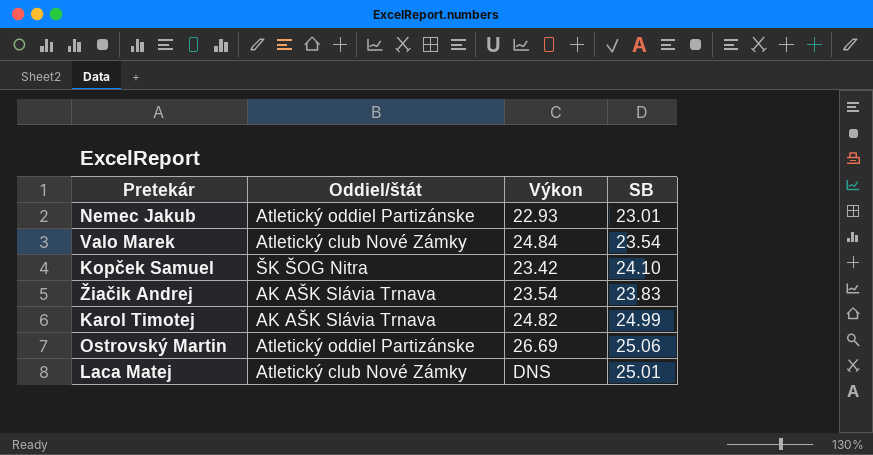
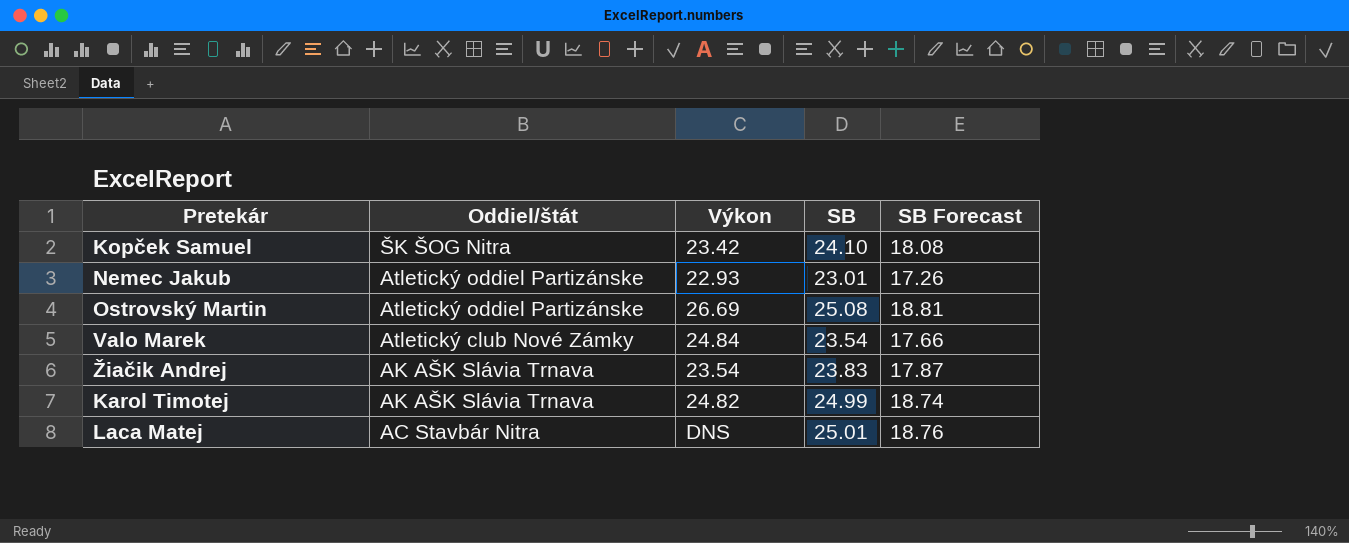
row order: none -> Oddiel/štát descending
column SB Forecast | formula: none -> [SB] * 0.75
Ostrovský Martin | SB: 25.06 -> 25.08
Laca Matej | Oddiel/štát: Atletický club Nové Zámky -> AC Stavbár Nitra

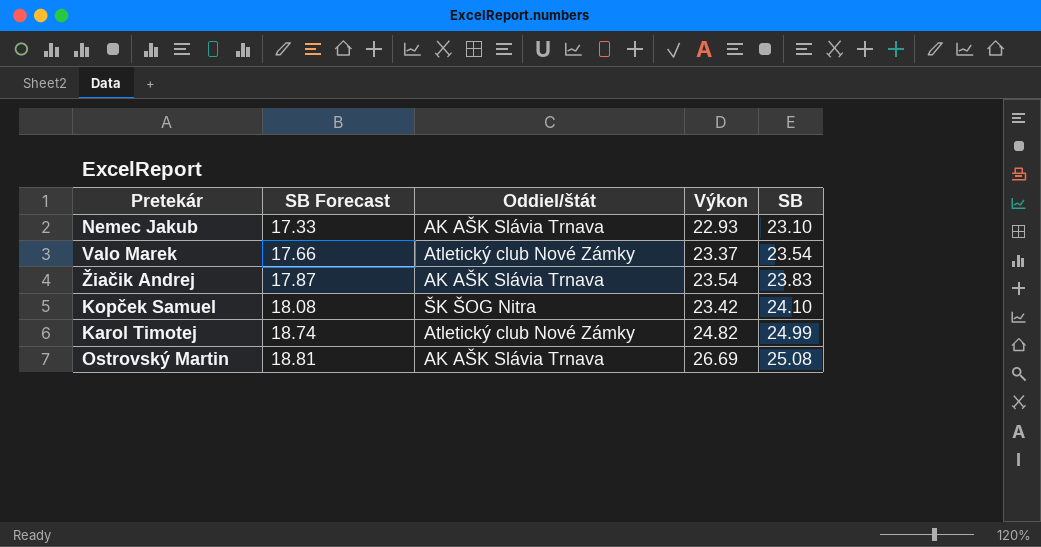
row order: Oddiel/štát descending -> SB Forecast ascending
column SB Forecast | position: 5 -> 2
row Laca Matej: AC Stavbár Nitra | DNS | 25.01 | 18.76 -> none
Nemec Jakub | SB Forecast: 17.26 -> 17.33
Nemec Jakub | Oddiel/štát: Atletický oddiel Partizánske -> AK AŠK Slávia Trnava
Nemec Jakub | SB: 23.01 -> 23.10
Valo Marek | Výkon: 24.84 -> 23.37
Karol Timotej | Oddiel/štát: AK AŠK Slávia Trnava -> Atletický club Nové Zámky
Ostrovský Martin | Oddiel/štát: Atletický oddiel Partizánske -> AK AŠK Slávia Trnava

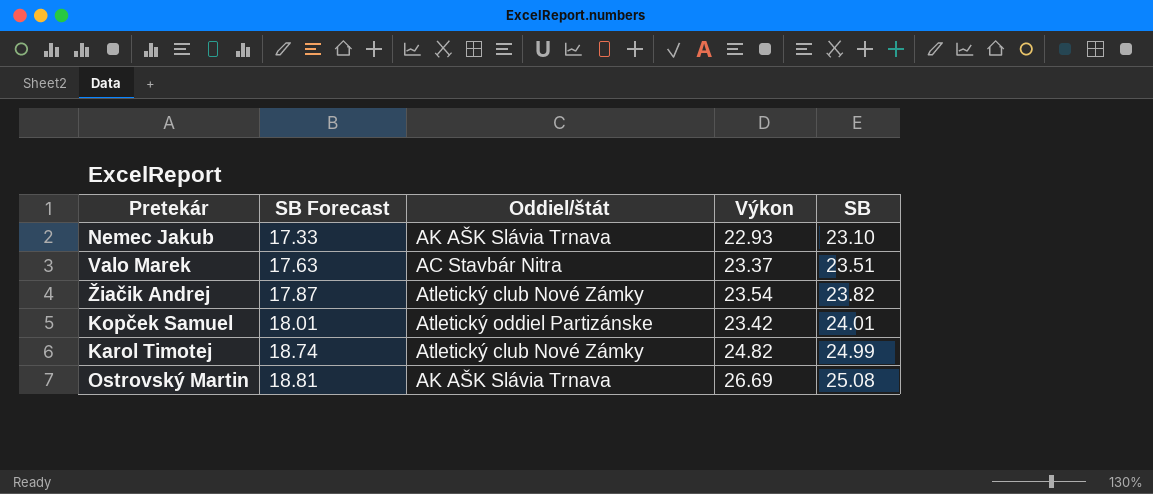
Valo Marek | SB Forecast: 17.66 -> 17.63
Valo Marek | Oddiel/štát: Atletický club Nové Zámky -> AC Stavbár Nitra
Valo Marek | SB: 23.54 -> 23.51
Žiačik Andrej | Oddiel/štát: AK AŠK Slávia Trnava -> Atletický club Nové Zámky
Žiačik Andrej | SB: 23.83 -> 23.82
Kopček Samuel | SB Forecast: 18.08 -> 18.01
Kopček Samuel | Oddiel/štát: ŠK ŠOG Nitra -> Atletický oddiel Partizánske
Kopček Samuel | SB: 24.10 -> 24.01

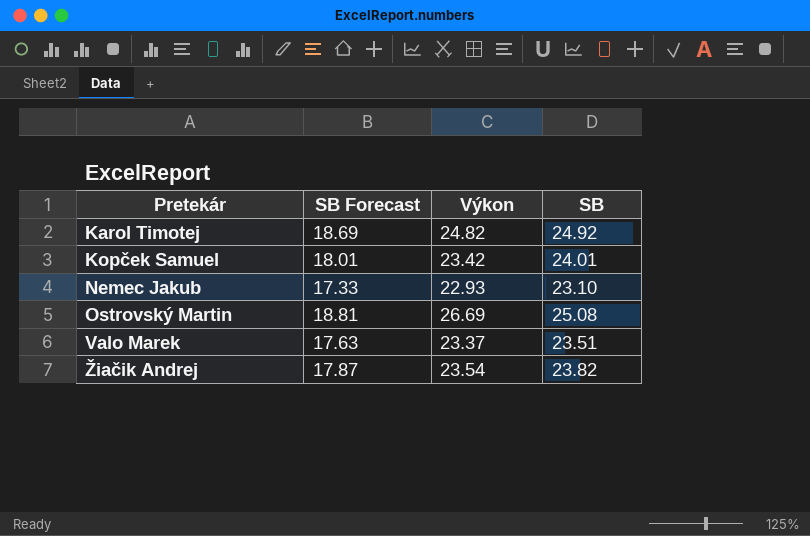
row order: SB Forecast ascending -> Pretekár ascending
column Oddiel/štát | position: 3 -> none
Karol Timotej | SB Forecast: 18.74 -> 18.69
Karol Timotej | SB: 24.99 -> 24.92

